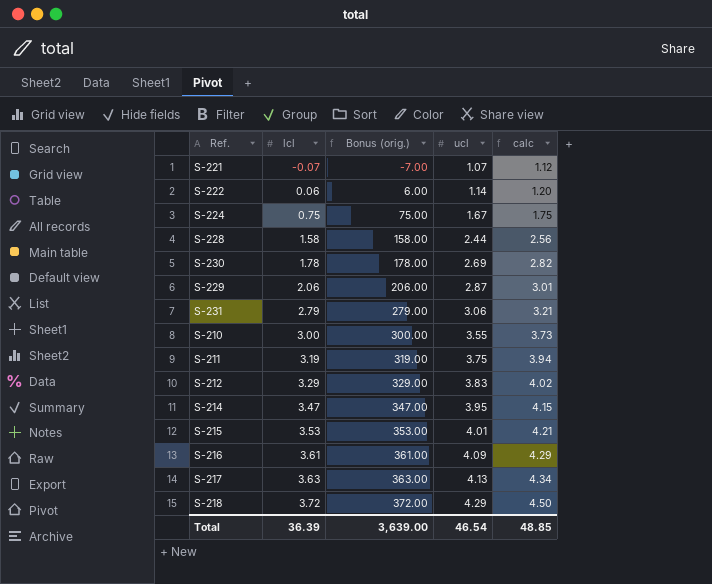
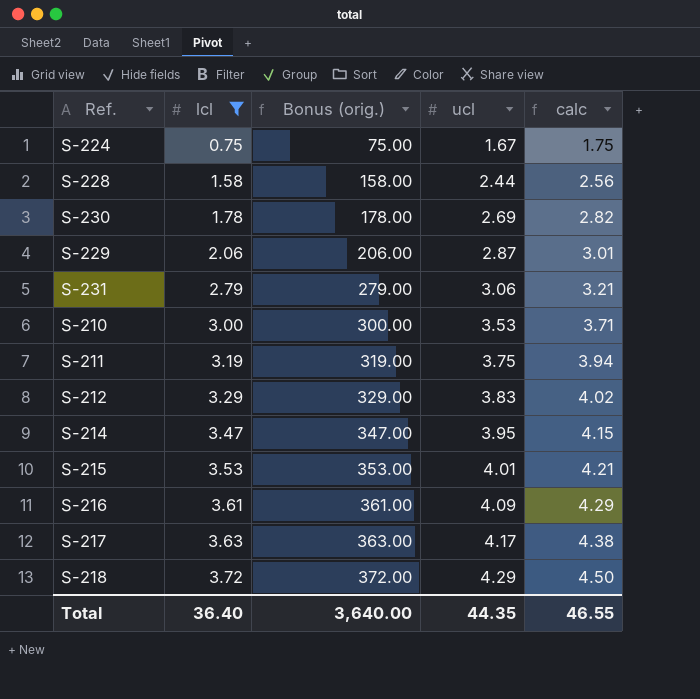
filter: none -> lcl >= 0.75
S-210 | ucl: 3.55 -> 3.53
S-210 | calc: 3.73 -> 3.71
S-217 | ucl: 4.13 -> 4.17
S-217 | calc: 4.34 -> 4.38
Total | lcl: 36.39 -> 36.40
Total | Bonus (orig.): 3,639.00 -> 3,640.00
Total | ucl: 46.54 -> 44.35
Total | calc: 48.85 -> 46.55

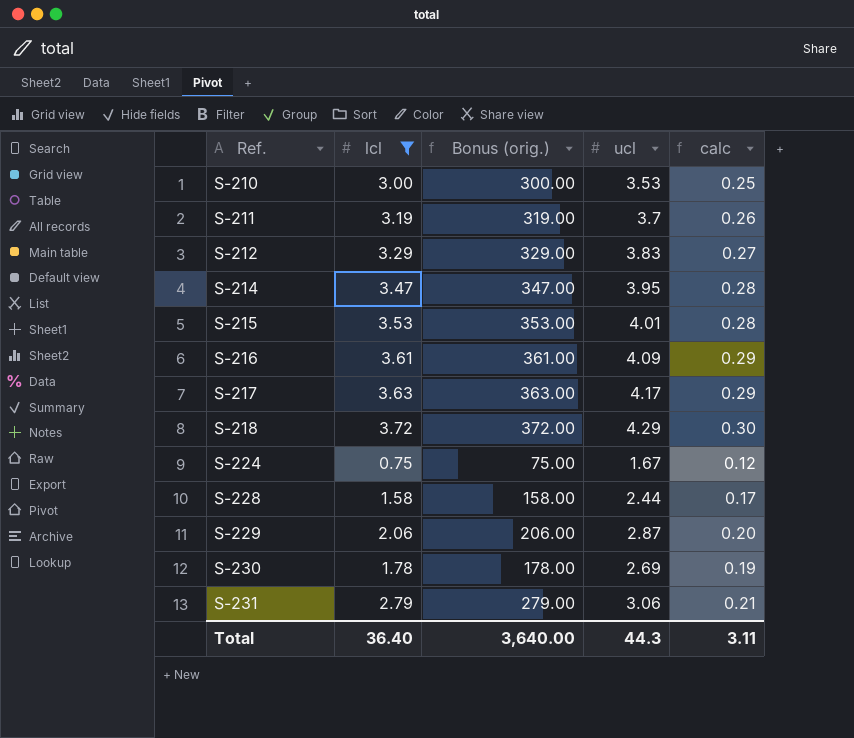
row order: lcl ascending -> Ref. ascending
column calc | formula: [ucl] * 1.05 -> [ucl] * 0.07
S-211 | ucl: 3.75 -> 3.7
Total | ucl: 44.35 -> 44.3
Total | calc: 46.55 -> 3.11

